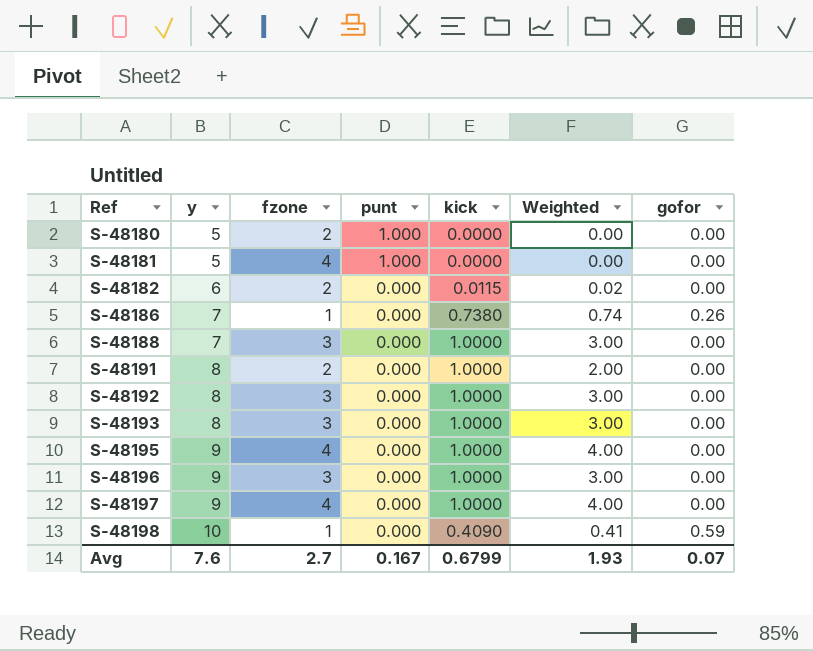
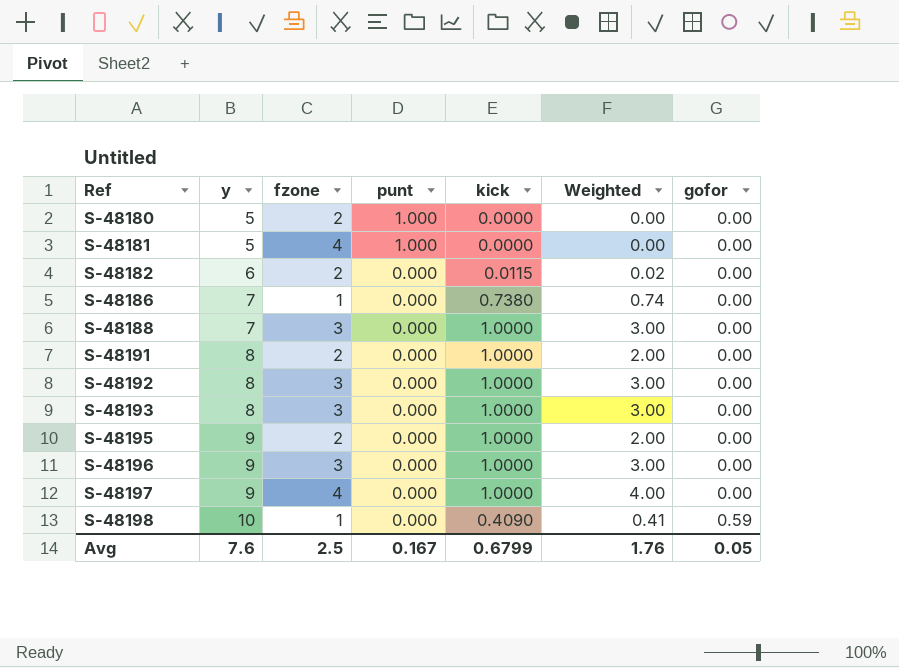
S-48186 | gofor: 0.26 -> 0.00
S-48195 | fzone: 4 -> 2
S-48195 | Weighted: 4.00 -> 2.00
Avg | fzone: 2.7 -> 2.5
Avg | Weighted: 1.93 -> 1.76
Avg | gofor: 0.07 -> 0.05

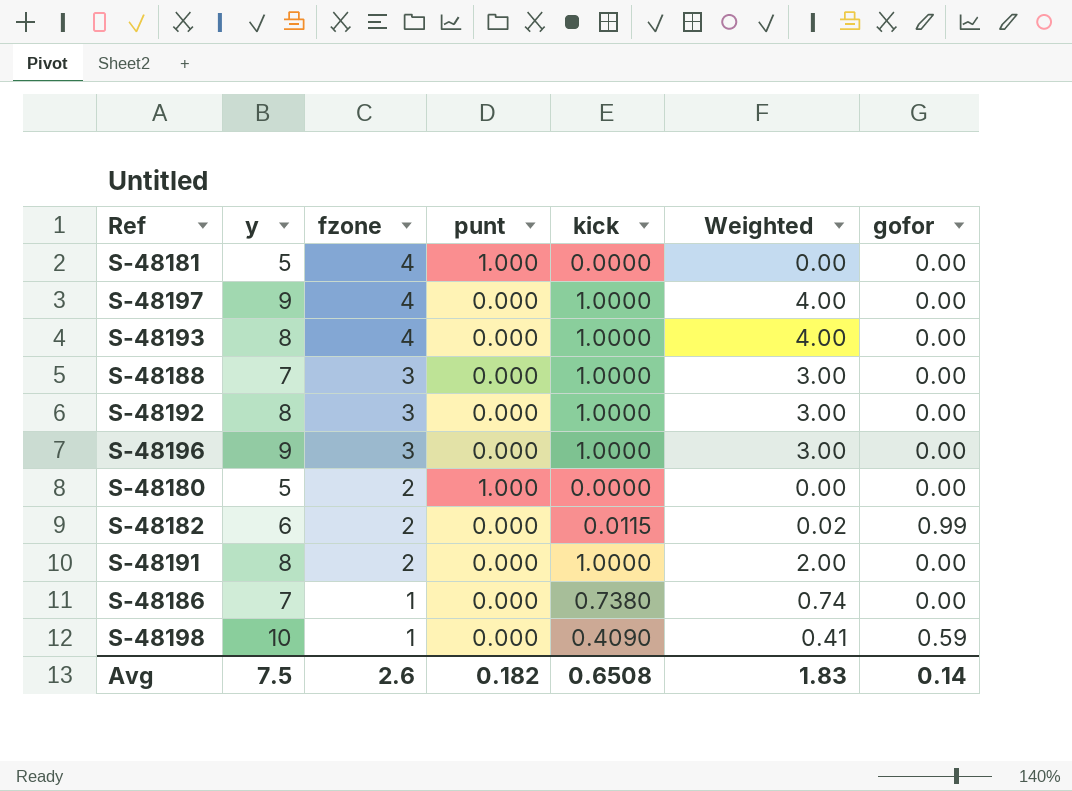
row order: Ref ascending -> fzone descending
row S-48195: 9 | 2 | 0.000 | 1.0000 | 2.00 | 0.00 -> none
S-48193 | fzone: 3 -> 4
S-48193 | Weighted: 3.00 -> 4.00
S-48182 | gofor: 0.00 -> 0.99
Avg | y: 7.6 -> 7.5
Avg | fzone: 2.5 -> 2.6
Avg | punt: 0.167 -> 0.182
Avg | kick: 0.6799 -> 0.6508
Avg | Weighted: 1.76 -> 1.83
Avg | gofor: 0.05 -> 0.14

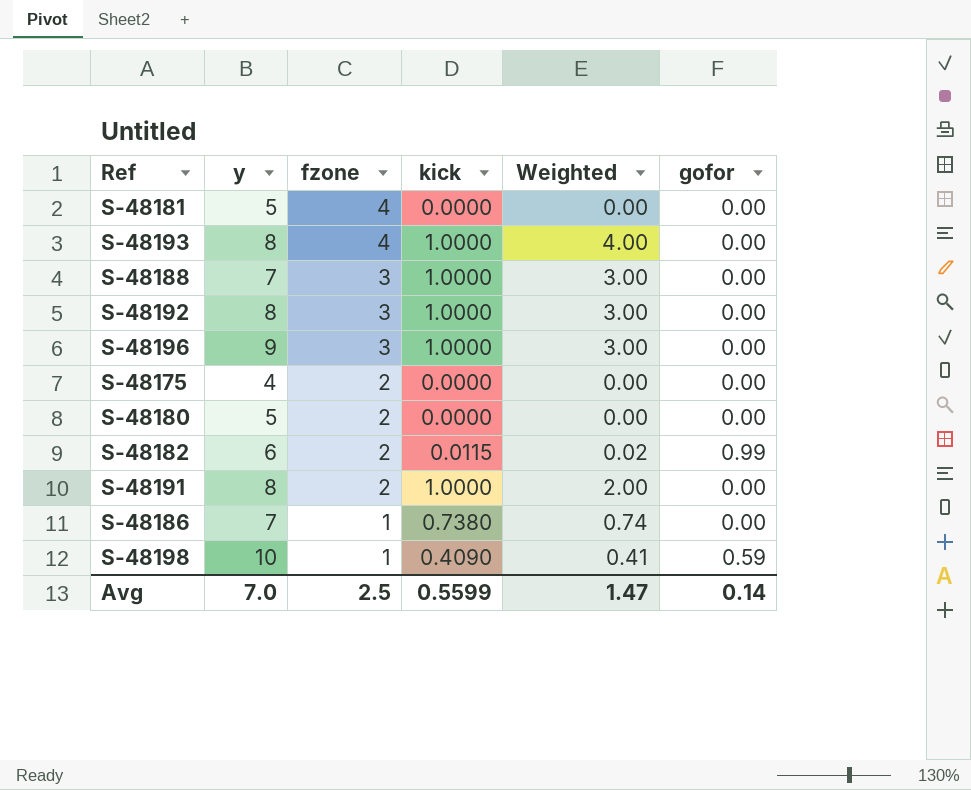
column punt | position: 4 -> none
row S-48197: 9 | 4 | 0.000 | 1.0000 | 4.00 | 0.00 -> none
row S-48175: none -> 4 | 2 | 0.0000 | 0.00 | 0.00
Avg | y: 7.5 -> 7.0
Avg | fzone: 2.6 -> 2.5
Avg | kick: 0.6508 -> 0.5599
Avg | Weighted: 1.83 -> 1.47

